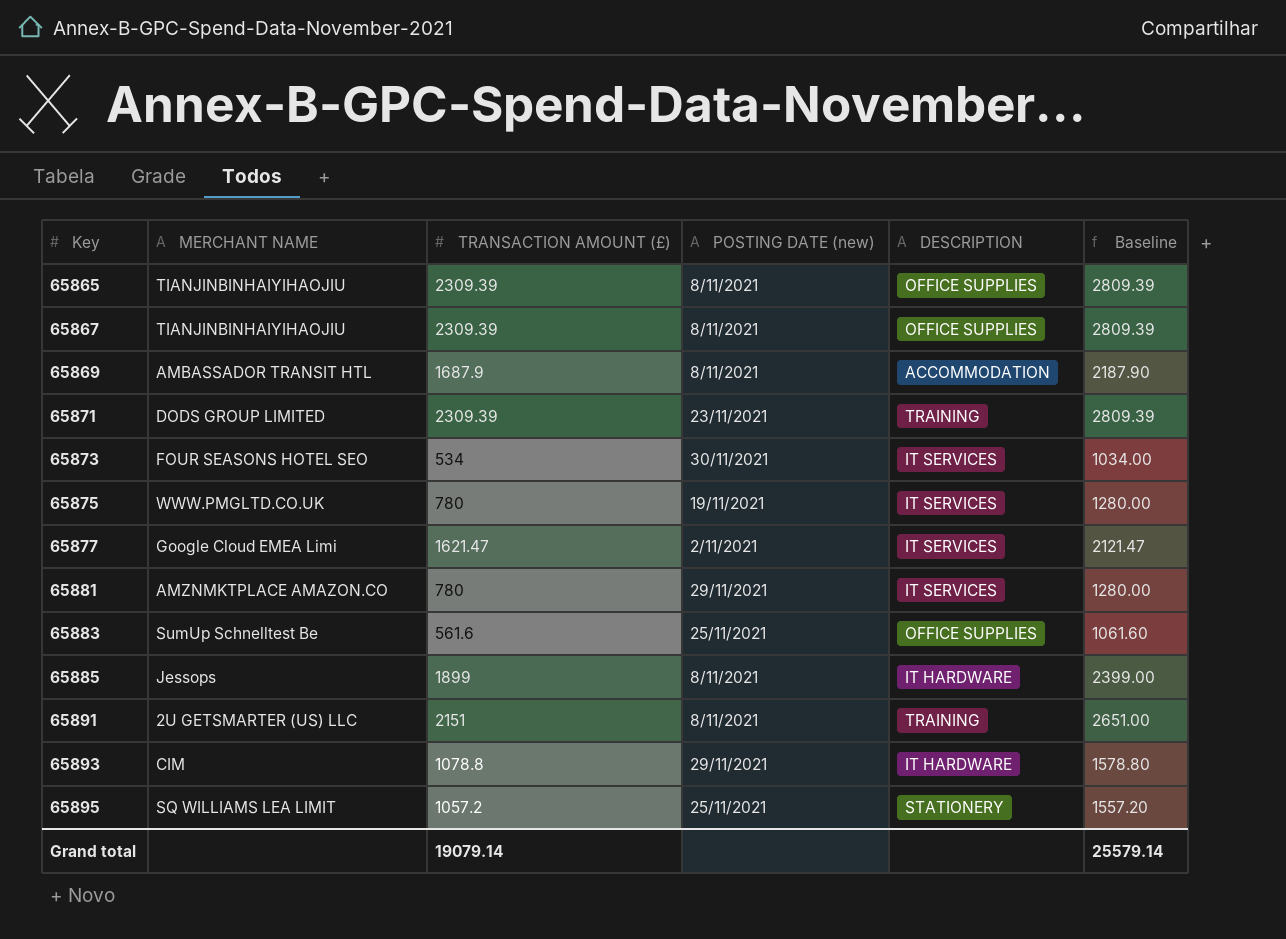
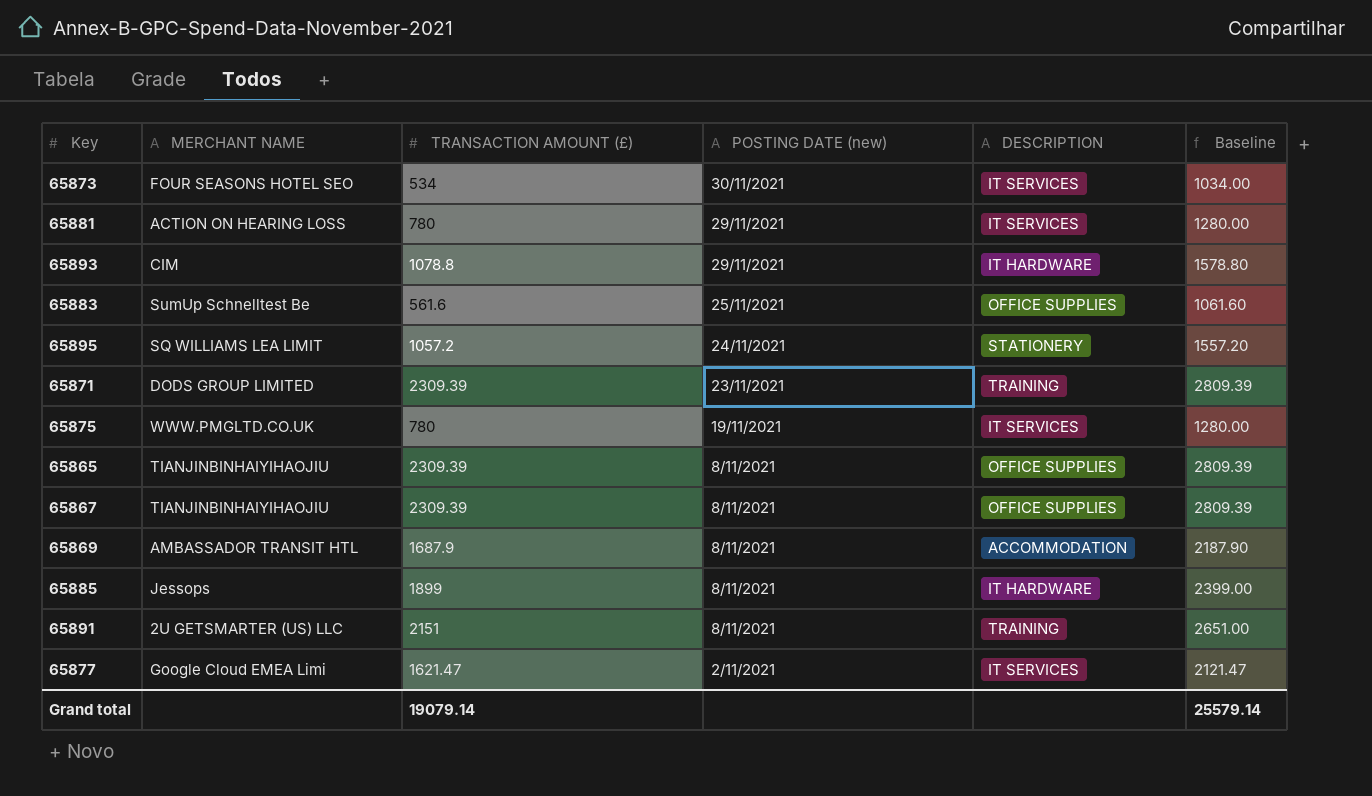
row order: Key ascending -> POSTING DATE (new) descending
65881 | MERCHANT NAME: AMZNMKTPLACE AMAZON.CO -> ACTION ON HEARING LOSS
65895 | POSTING DATE (new): 25/11/2021 -> 24/11/2021

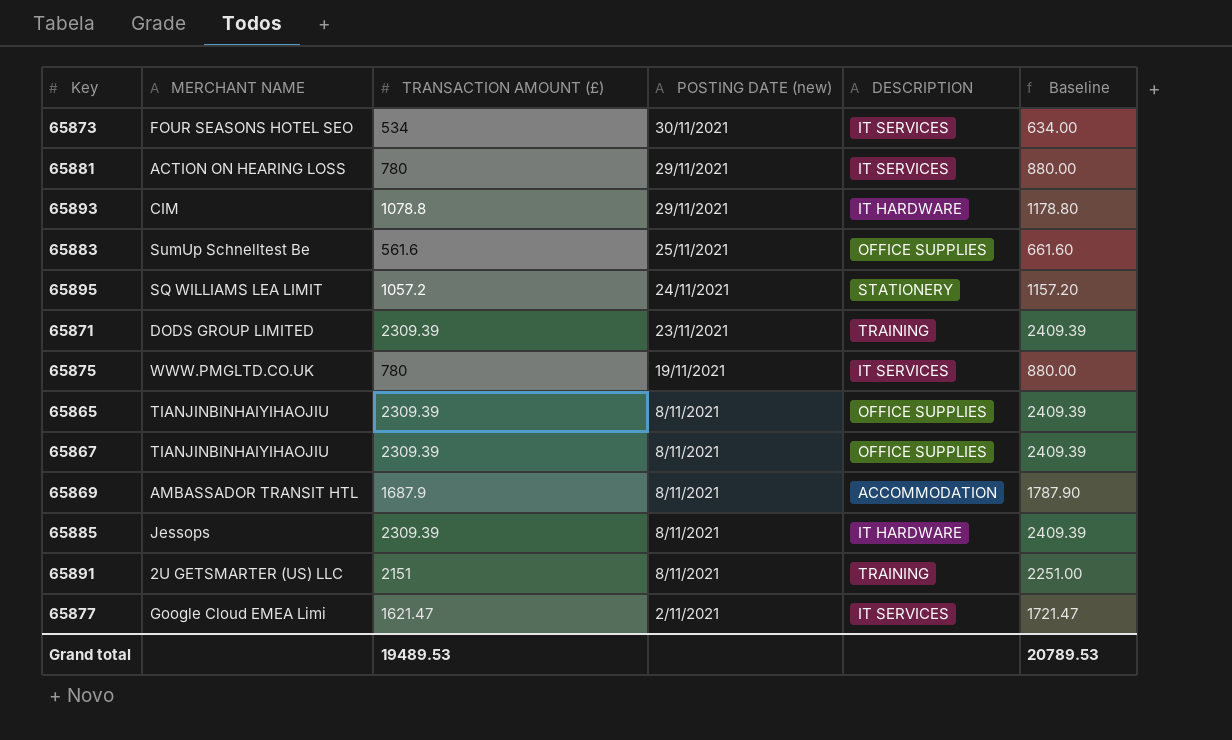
column Baseline | formula: [TRANSACTION AMOUNT (£)] + 500 -> [TRANSACTION AMOUNT (£)] + 100
65885 | TRANSACTION AMOUNT (£): 1899 -> 2309.39
Grand total | TRANSACTION AMOUNT (£): 19079.14 -> 19489.53
Grand total | Baseline: 25579.14 -> 20789.53

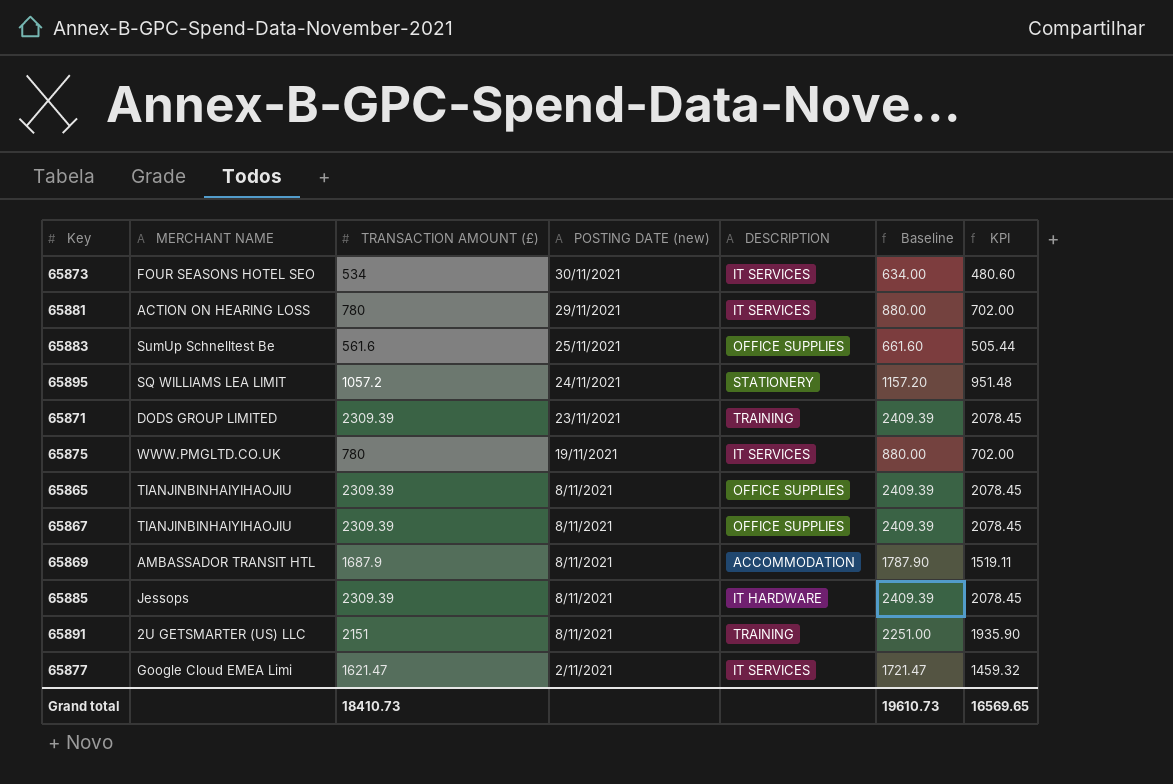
column KPI | formula: none -> [TRANSACTION AMOUNT (£)] * 0.9
row 65893: CIM | 1078.8 | 29/11/2021 | IT HARDWARE | 1178.80 -> none
Grand total | TRANSACTION AMOUNT (£): 19489.53 -> 18410.73
Grand total | Baseline: 20789.53 -> 19610.73

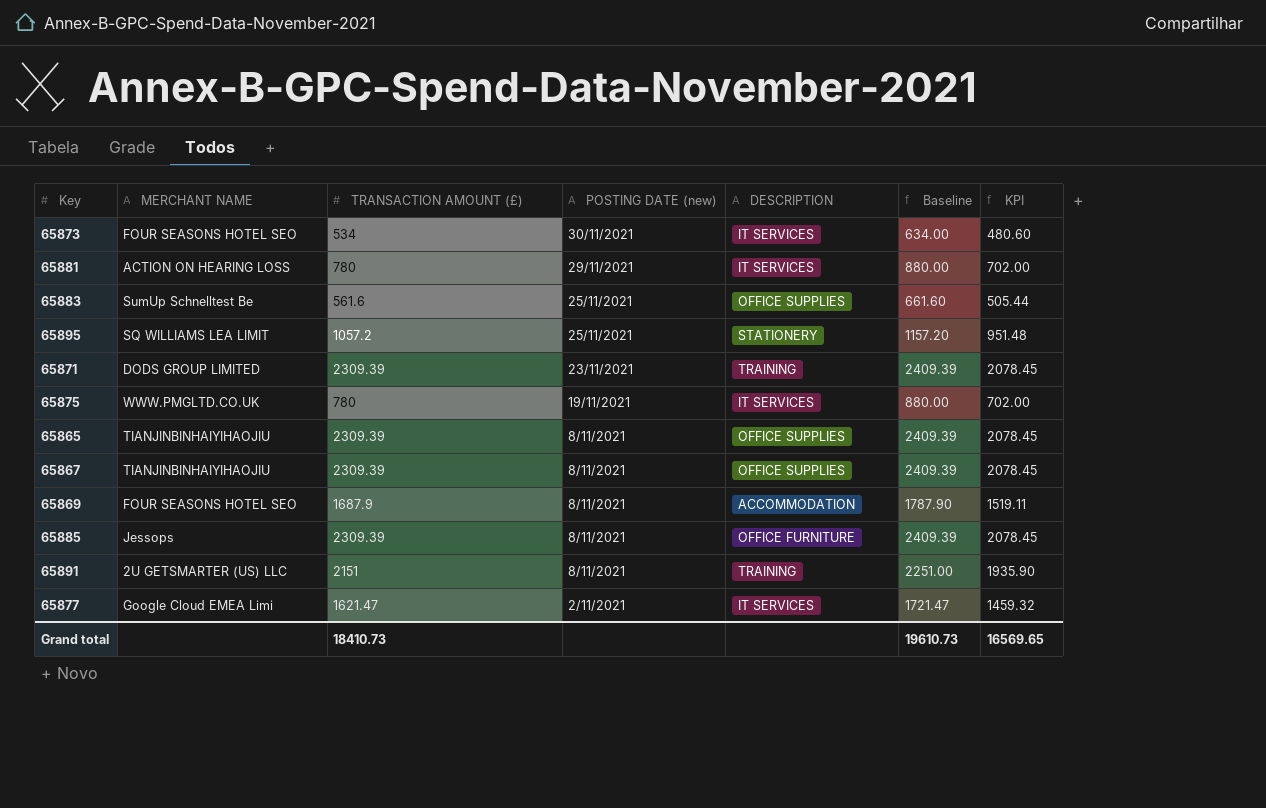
65895 | POSTING DATE (new): 24/11/2021 -> 25/11/2021
65869 | MERCHANT NAME: AMBASSADOR TRANSIT HTL -> FOUR SEASONS HOTEL SEO
65885 | DESCRIPTION: IT HARDWARE -> OFFICE FURNITURE

